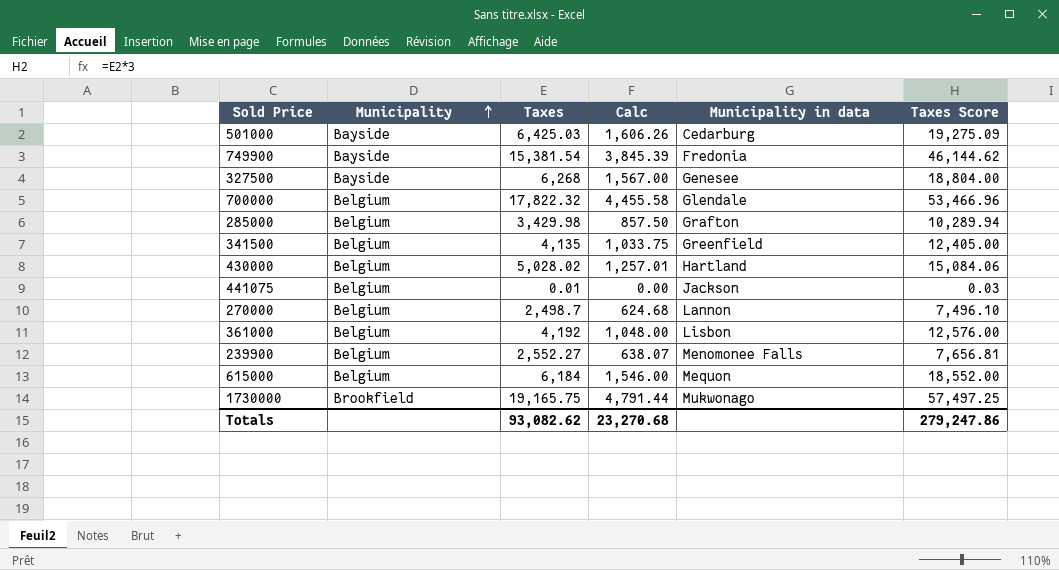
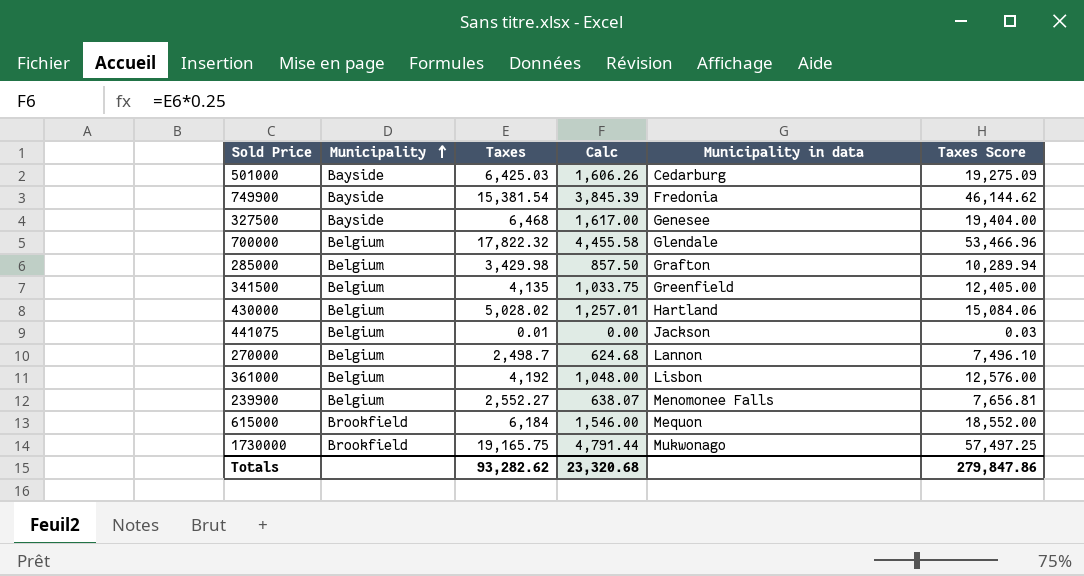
327500 | Taxes: 6,268 -> 6,468
327500 | Calc: 1,567.00 -> 1,617.00
327500 | Taxes Score: 18,804.00 -> 19,404.00
615000 | Municipality: Belgium -> Brookfield
Totals | Taxes: 93,082.62 -> 93,282.62
Totals | Calc: 23,270.68 -> 23,320.68
Totals | Taxes Score: 279,247.86 -> 279,847.86

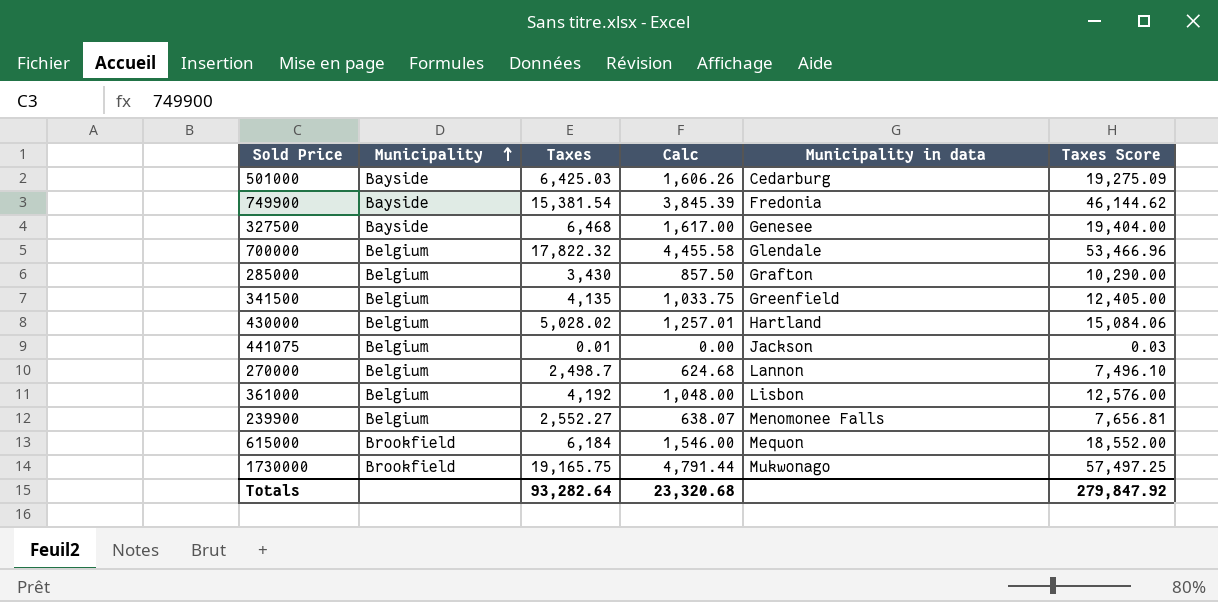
285000 | Taxes: 3,429.98 -> 3,430
285000 | Taxes Score: 10,289.94 -> 10,290.00
Totals | Taxes: 93,282.62 -> 93,282.64
Totals | Taxes Score: 279,847.86 -> 279,847.92

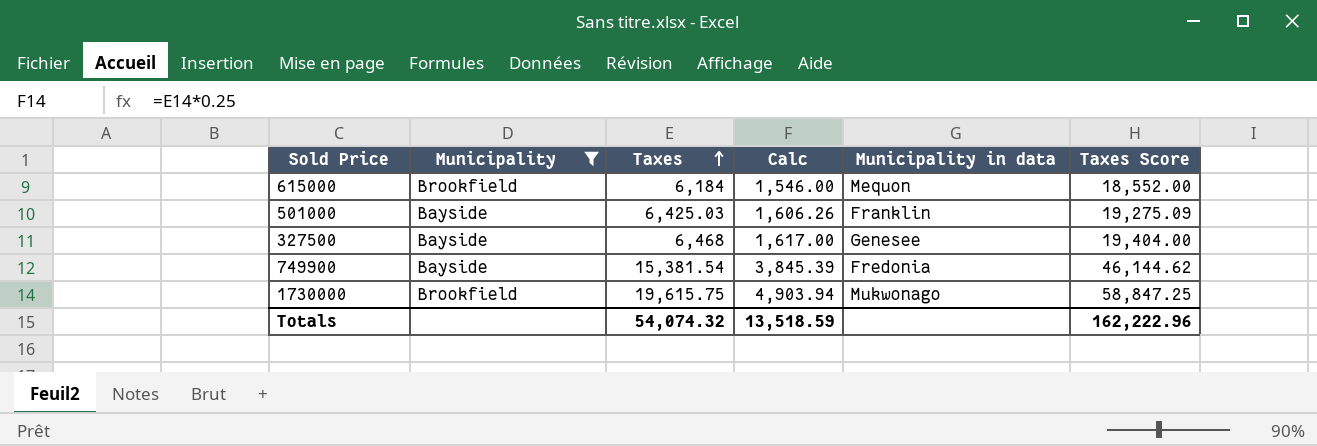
filter: none -> Municipality != Belgium
row order: Municipality ascending -> Taxes ascending
501000 | Municipality in data: Cedarburg -> Franklin
1730000 | Taxes: 19,165.75 -> 19,615.75
1730000 | Calc: 4,791.44 -> 4,903.94
1730000 | Taxes Score: 57,497.25 -> 58,847.25
Totals | Taxes: 93,282.64 -> 54,074.32
Totals | Calc: 23,320.68 -> 13,518.59
Totals | Taxes Score: 279,847.92 -> 162,222.96

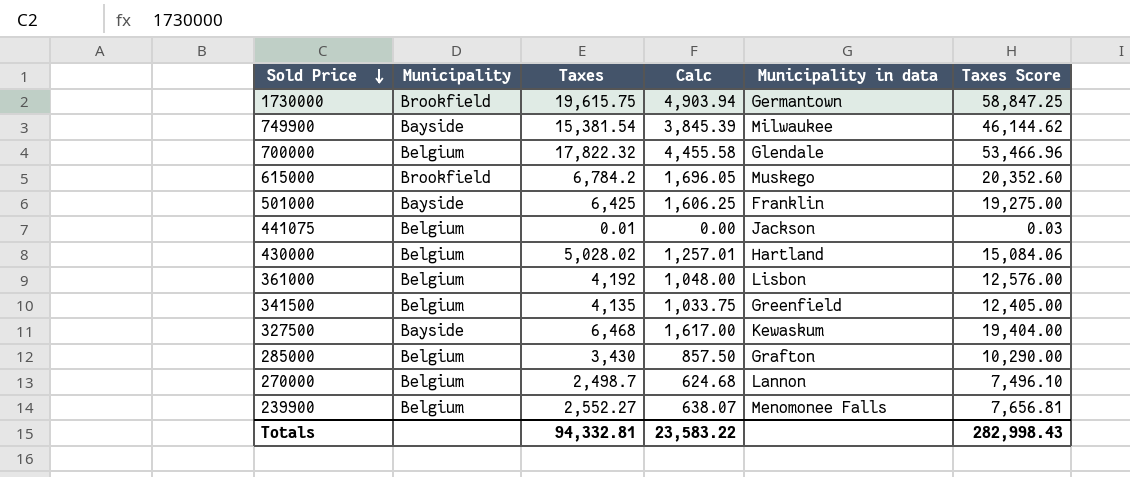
filter: Municipality != Belgium -> none
row order: Taxes ascending -> Sold Price descending
1730000 | Municipality in data: Mukwonago -> Germantown
749900 | Municipality in data: Fredonia -> Milwaukee
615000 | Taxes: 6,184 -> 6,784.2
615000 | Calc: 1,546.00 -> 1,696.05
615000 | Municipality in data: Mequon -> Muskego
615000 | Taxes Score: 18,552.00 -> 20,352.60
501000 | Taxes: 6,425.03 -> 6,425
501000 | Calc: 1,606.26 -> 1,606.25
501000 | Taxes Score: 19,275.09 -> 19,275.00
327500 | Municipality in data: Genesee -> Kewaskum
Totals | Taxes: 54,074.32 -> 94,332.81
Totals | Calc: 13,518.59 -> 23,583.22
Totals | Taxes Score: 162,222.96 -> 282,998.43

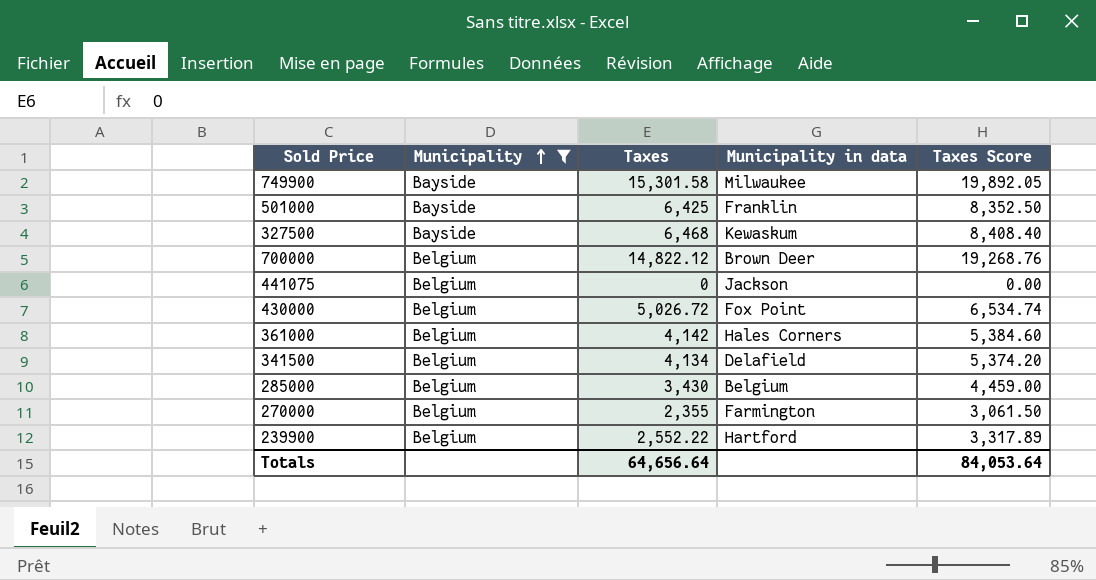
filter: none -> Municipality != Brookfield
row order: Sold Price descending -> Municipality ascending
column Calc | formula: [Taxes] * 0.25 -> none
column Taxes Score | formula: [Taxes] * 3 -> [Taxes] * 1.3
749900 | Taxes: 15,381.54 -> 15,301.58
700000 | Taxes: 17,822.32 -> 14,822.12
700000 | Municipality in data: Glendale -> Brown Deer
441075 | Taxes: 0.01 -> 0
430000 | Taxes: 5,028.02 -> 5,026.72
430000 | Municipality in data: Hartland -> Fox Point
361000 | Taxes: 4,192 -> 4,142
361000 | Municipality in data: Lisbon -> Hales Corners
341500 | Taxes: 4,135 -> 4,134
341500 | Municipality in data: Greenfield -> Delafield
285000 | Municipality in data: Grafton -> Belgium
270000 | Taxes: 2,498.7 -> 2,355
270000 | Municipality in data: Lannon -> Farmington
239900 | Taxes: 2,552.27 -> 2,552.22
239900 | Municipality in data: Menomonee Falls -> Hartford
Totals | Taxes: 94,332.81 -> 64,656.64
Totals | Taxes Score: 282,998.43 -> 84,053.64

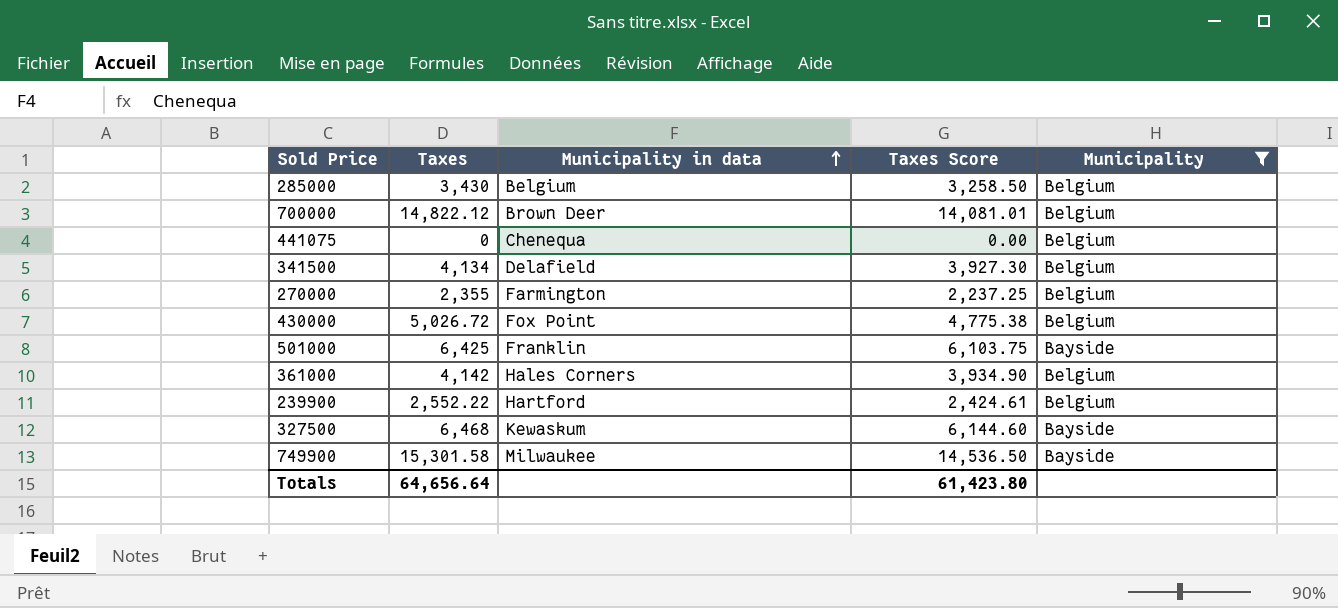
row order: Municipality ascending -> Municipality in data ascending
column Taxes Score | formula: [Taxes] * 1.3 -> [Taxes] * 0.95
column Municipality | position: 2 -> 5
441075 | Municipality in data: Jackson -> Chenequa
Totals | Taxes Score: 84,053.64 -> 61,423.80

